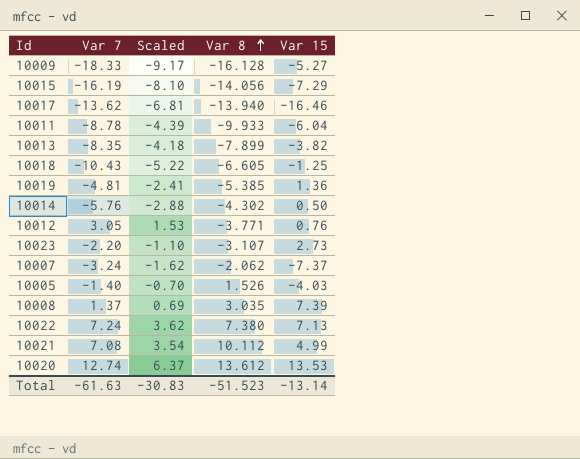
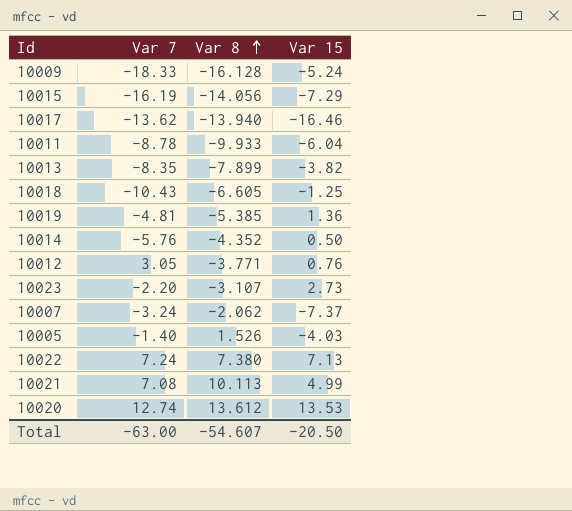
column Scaled | formula: [Var 7] * 0.5 -> none
row 10008: 1.37 | 0.69 | 3.035 | 7.39 -> none
10009 | Var 15: -5.27 -> -5.24
10014 | Var 8: -4.302 -> -4.352
10021 | Var 8: 10.112 -> 10.113
Total | Var 7: -61.63 -> -63.00
Total | Var 8: -51.523 -> -54.607
Total | Var 15: -13.14 -> -20.50

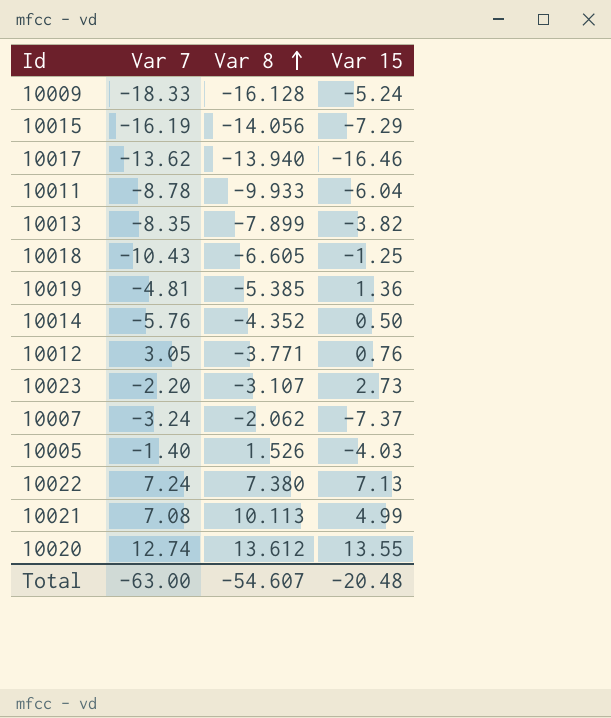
10020 | Var 15: 13.53 -> 13.55
Total | Var 15: -20.50 -> -20.48

